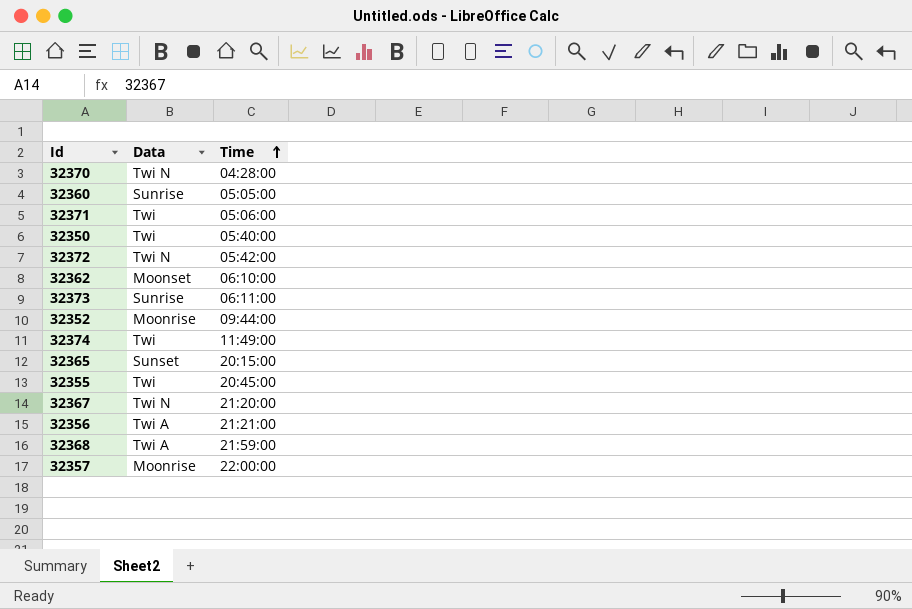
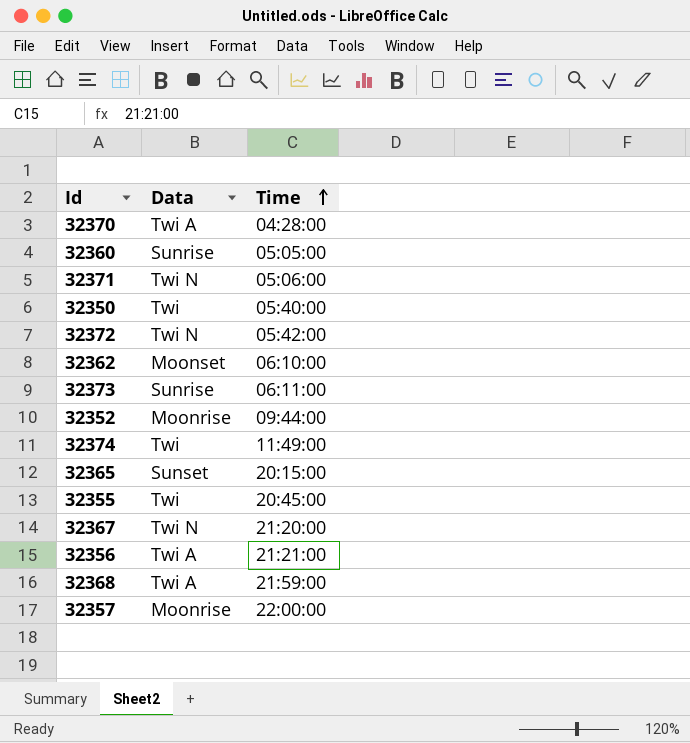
32370 | Data: Twi N -> Twi A
32371 | Data: Twi -> Twi N

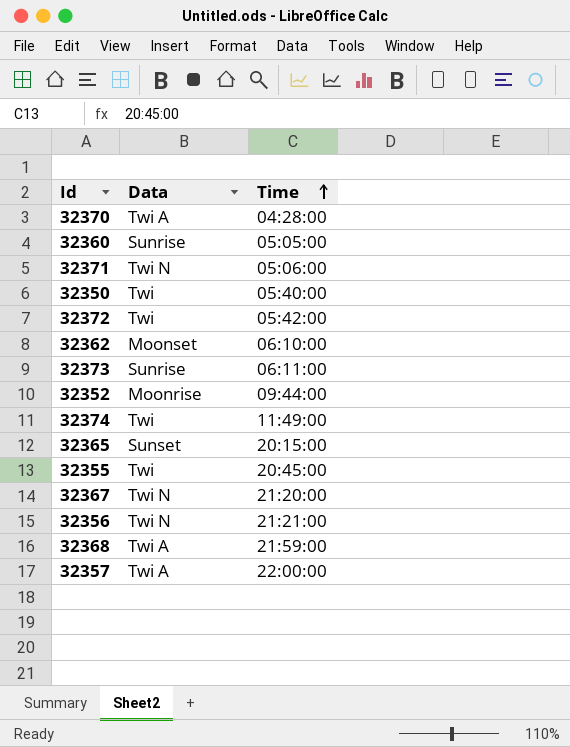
32372 | Data: Twi N -> Twi
32356 | Data: Twi A -> Twi N
32357 | Data: Moonrise -> Twi A

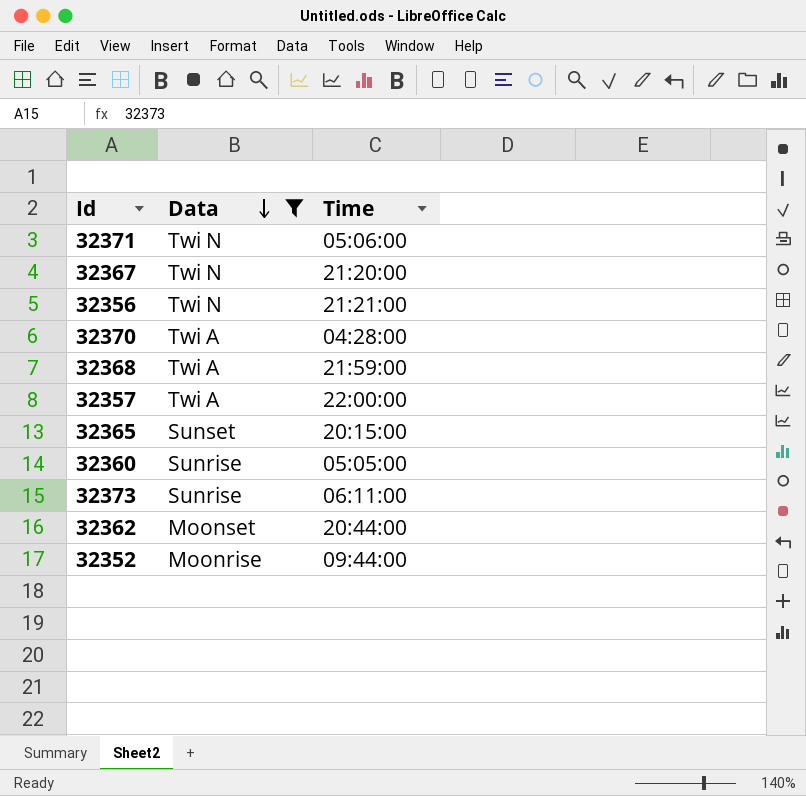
filter: none -> Data != Twi
row order: Time ascending -> Data descending
32362 | Time: 06:10:00 -> 20:44:00

